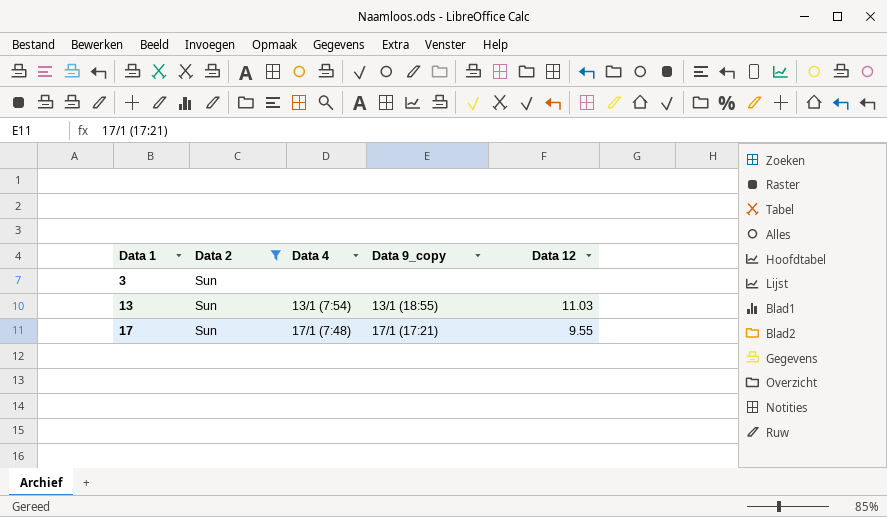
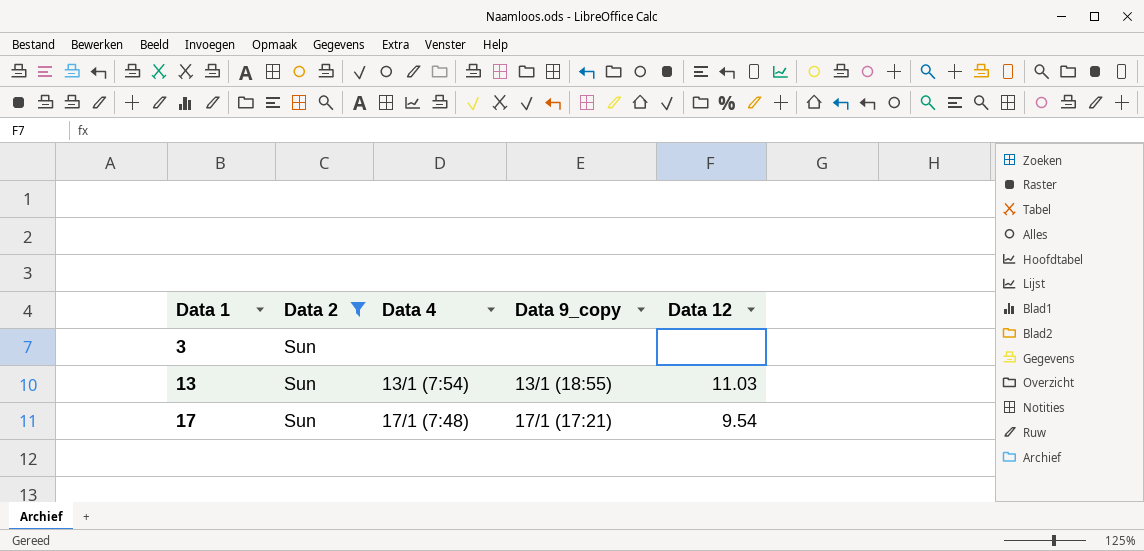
17 | Data 12: 9.55 -> 9.54

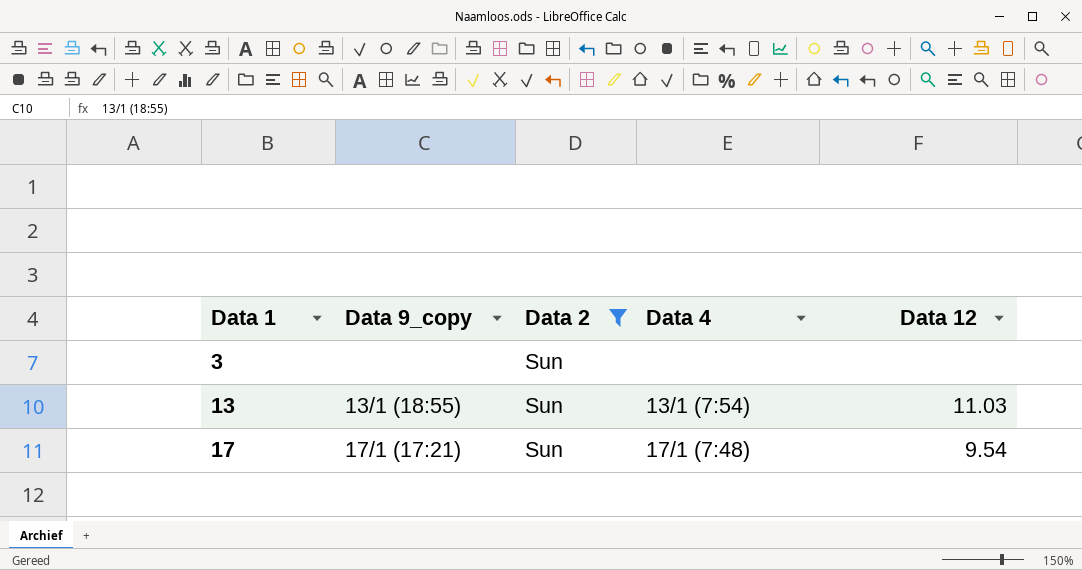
column Data 9_copy | position: 4 -> 2

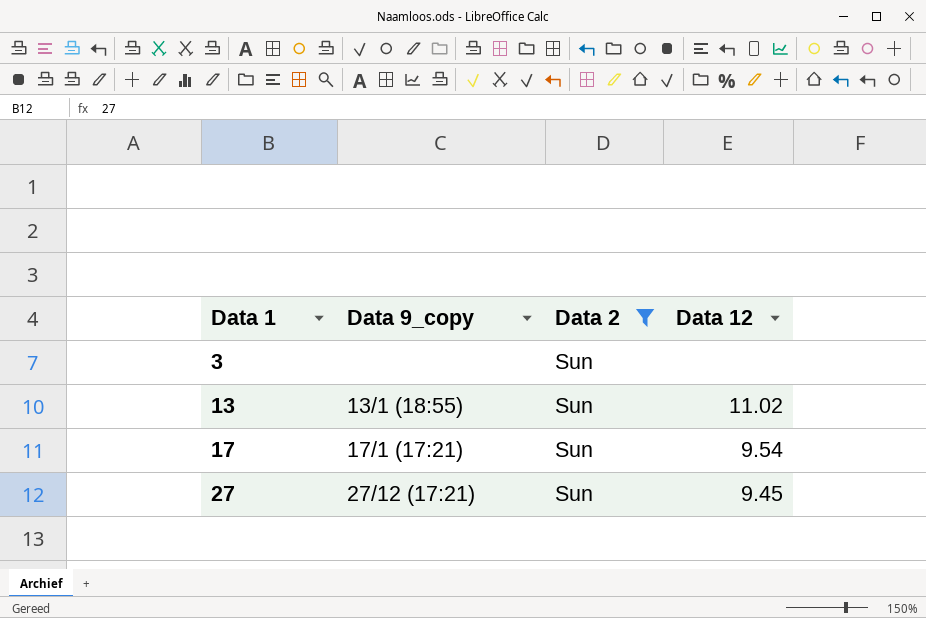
column Data 4 | position: 4 -> none
13 | Data 12: 11.03 -> 11.02
row 27: none -> 27/12 (17:21) | Sun | 9.45

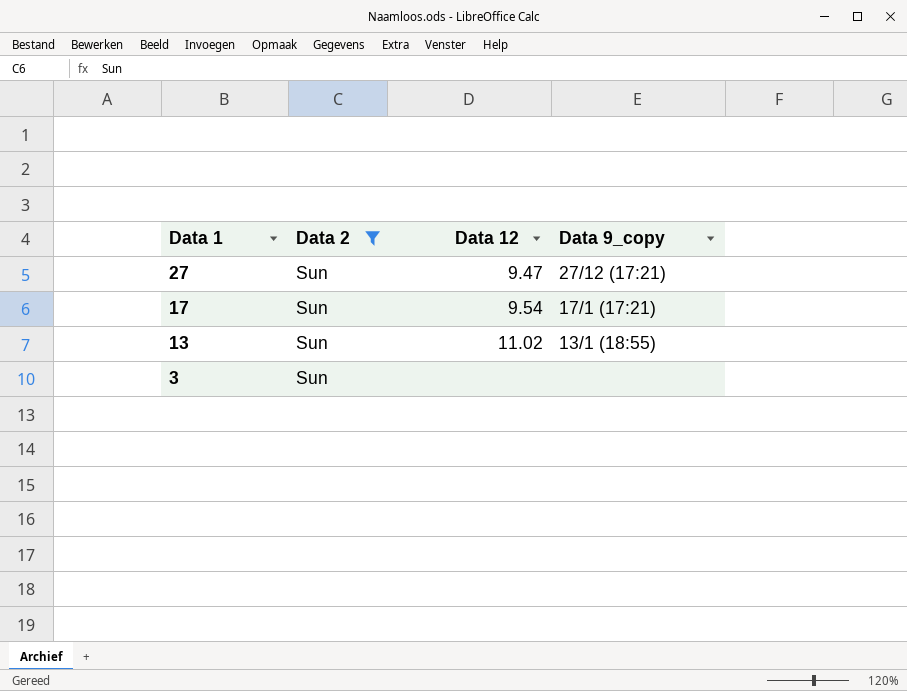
row order: Data 1 ascending -> Data 1 descending
column Data 9_copy | position: 2 -> 4
27 | Data 12: 9.45 -> 9.47

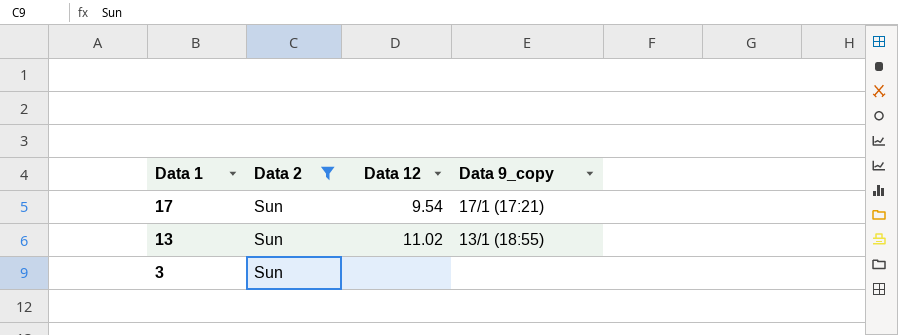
row 27: Sun | 9.47 | 27/12 (17:21) -> none

